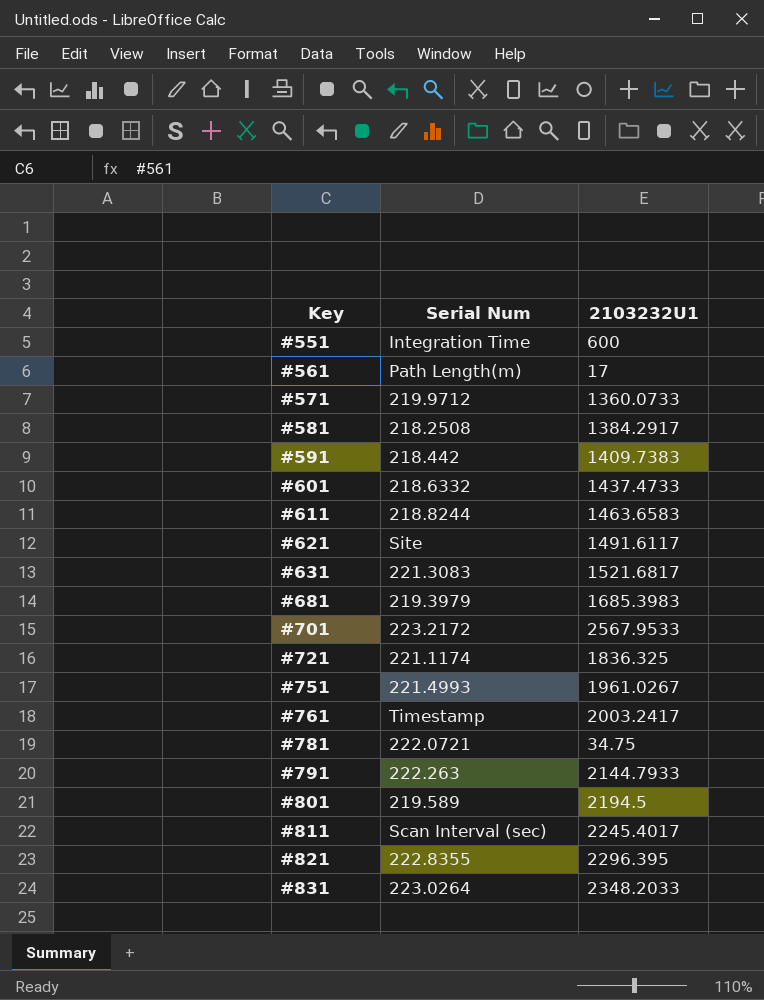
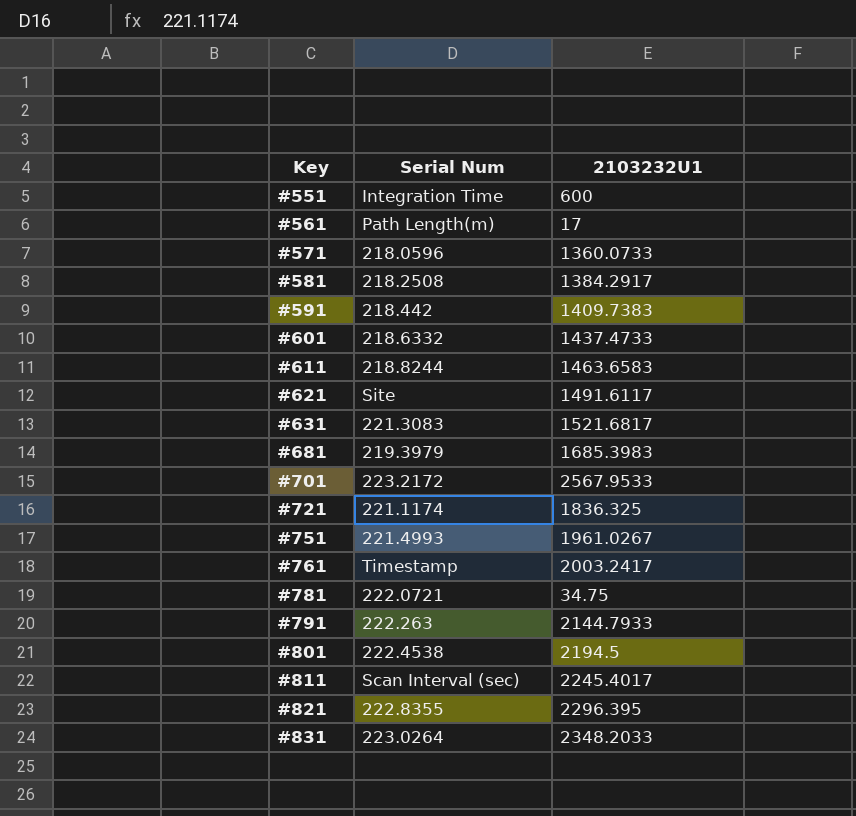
#571 | Serial Num: 219.9712 -> 218.0596
#801 | Serial Num: 219.589 -> 222.4538

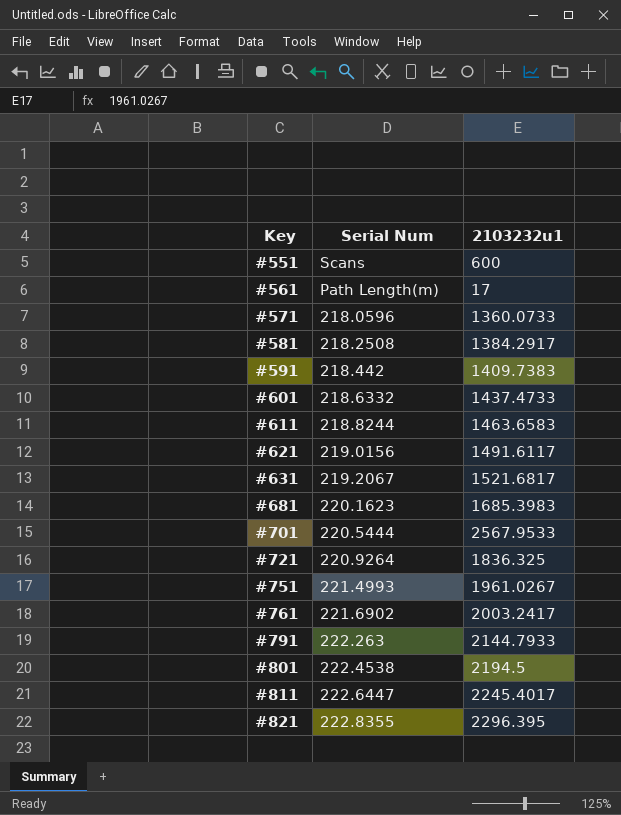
column name: 2103232U1 -> 2103232u1
row #781: 222.0721 | 34.75 -> none
row #831: 223.0264 | 2348.2033 -> none
#551 | Serial Num: Integration Time -> Scans
#621 | Serial Num: Site -> 219.0156
#631 | Serial Num: 221.3083 -> 219.2067
#681 | Serial Num: 219.3979 -> 220.1623
#701 | Serial Num: 223.2172 -> 220.5444
#721 | Serial Num: 221.1174 -> 220.9264
#761 | Serial Num: Timestamp -> 221.6902
#811 | Serial Num: Scan Interval (sec) -> 222.6447

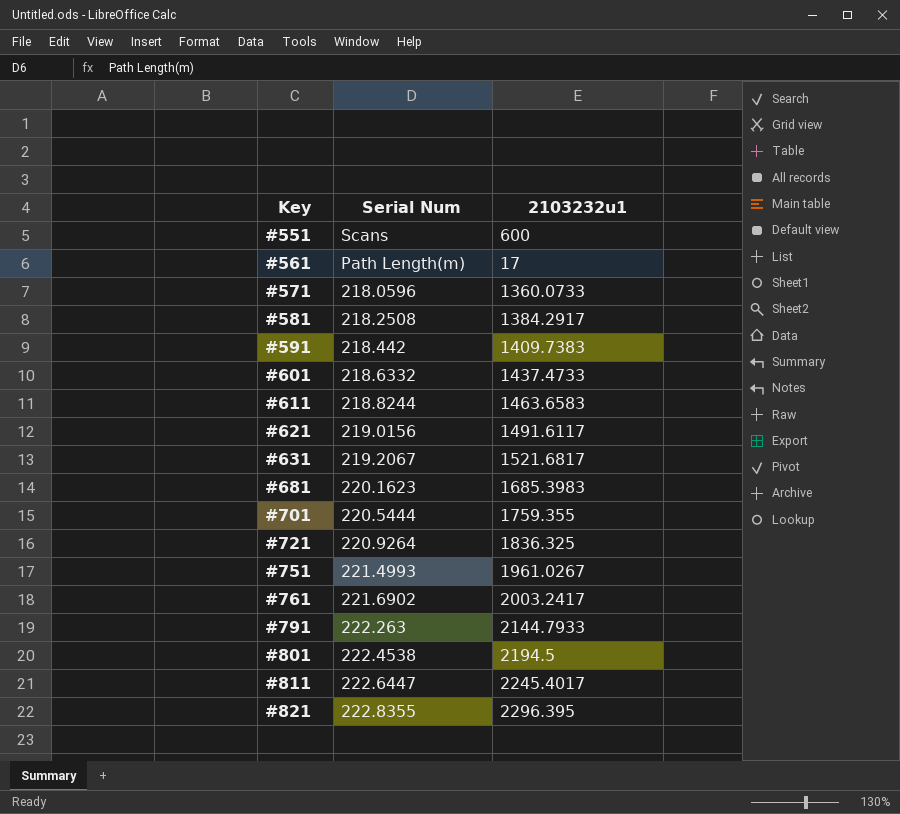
#701 | 2103232u1: 2567.9533 -> 1759.355

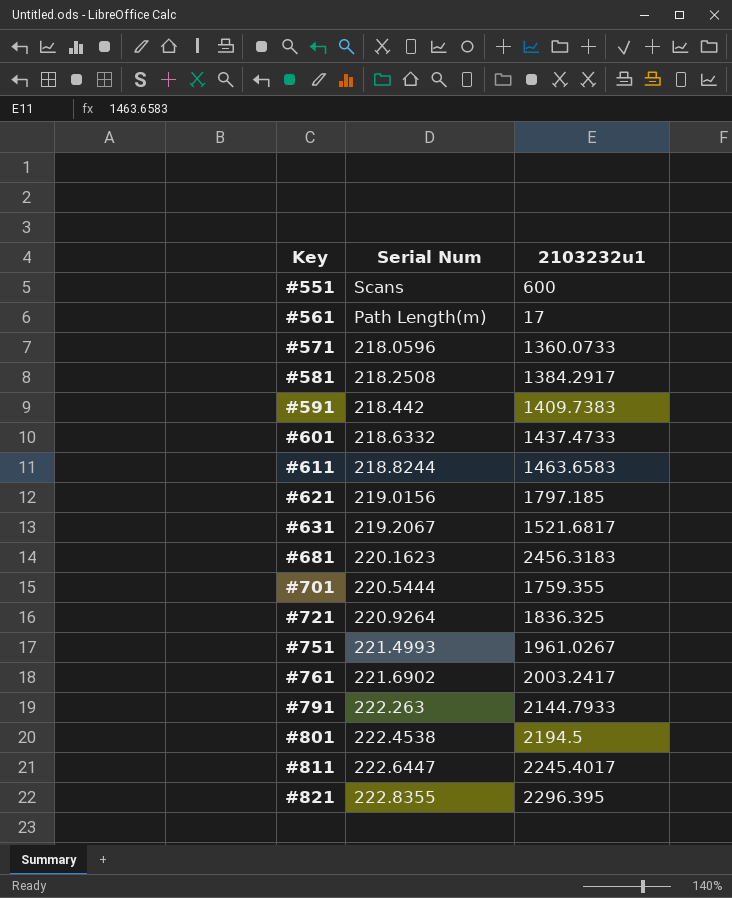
#621 | 2103232u1: 1491.6117 -> 1797.185
#681 | 2103232u1: 1685.3983 -> 2456.3183

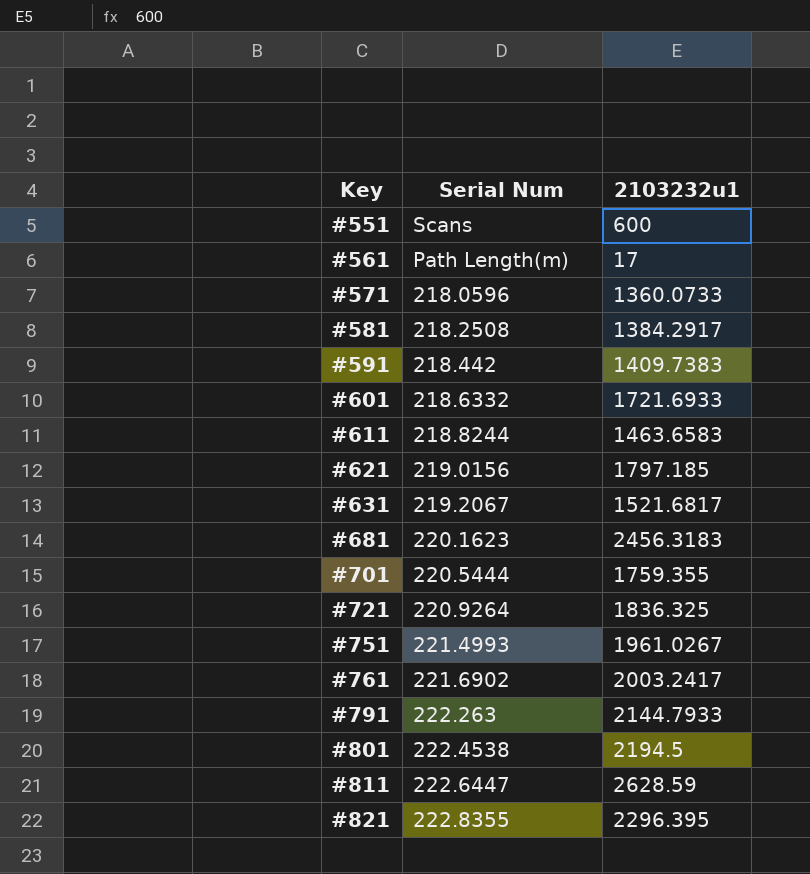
#601 | 2103232u1: 1437.4733 -> 1721.6933
#811 | 2103232u1: 2245.4017 -> 2628.59

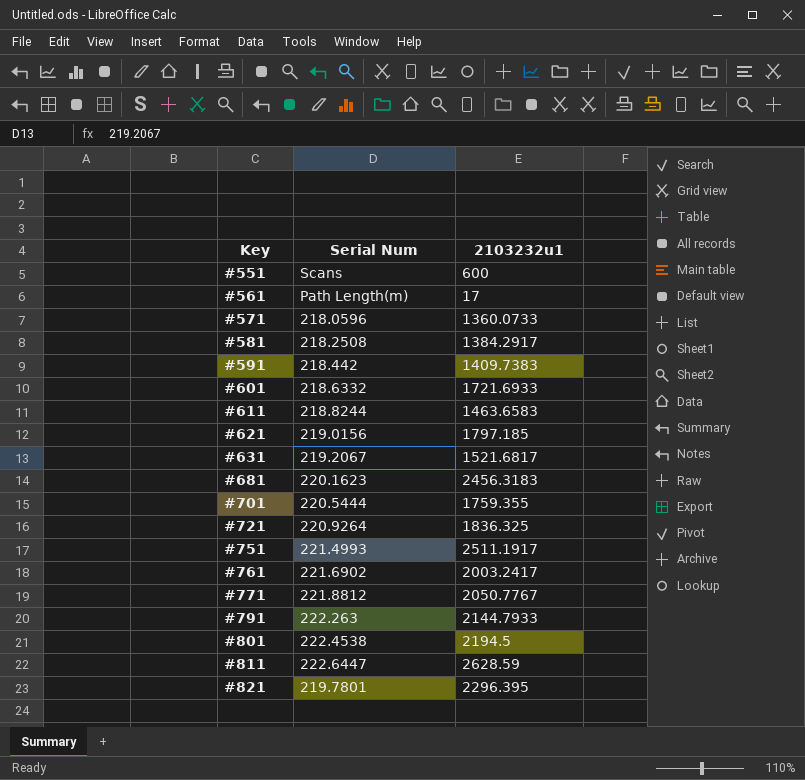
#751 | 2103232u1: 1961.0267 -> 2511.1917
row #771: none -> 221.8812 | 2050.7767
#821 | Serial Num: 222.8355 -> 219.7801

